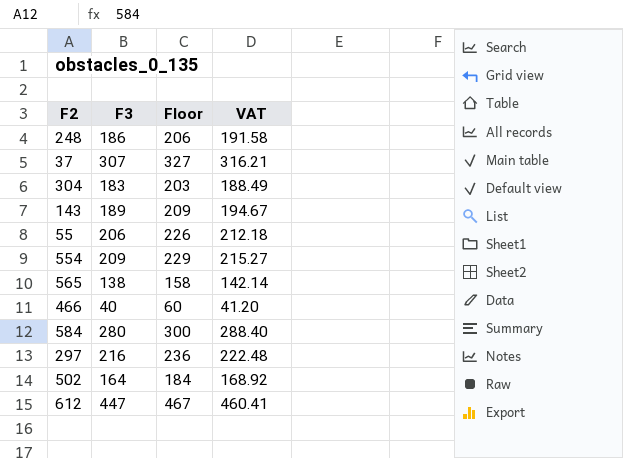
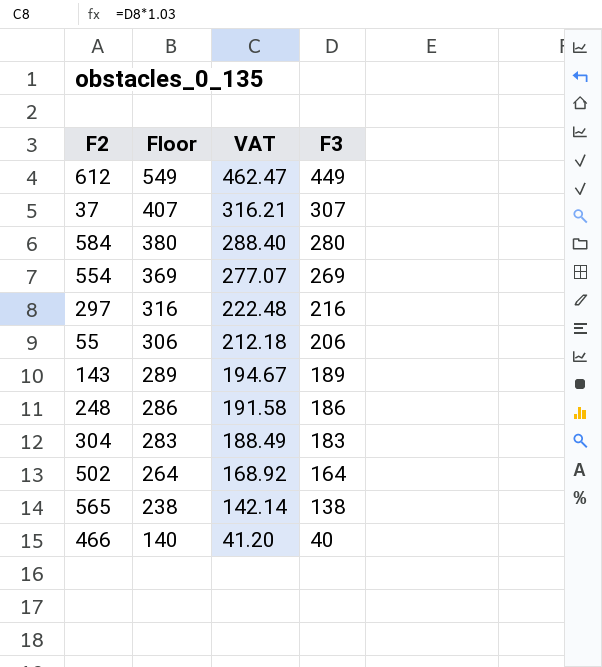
row order: none -> Floor descending
column Floor | formula: [F3] + 20 -> [F3] + 100
column F3 | position: 2 -> 4
612 | VAT: 460.41 -> 462.47
612 | F3: 447 -> 449
554 | VAT: 215.27 -> 277.07
554 | F3: 209 -> 269

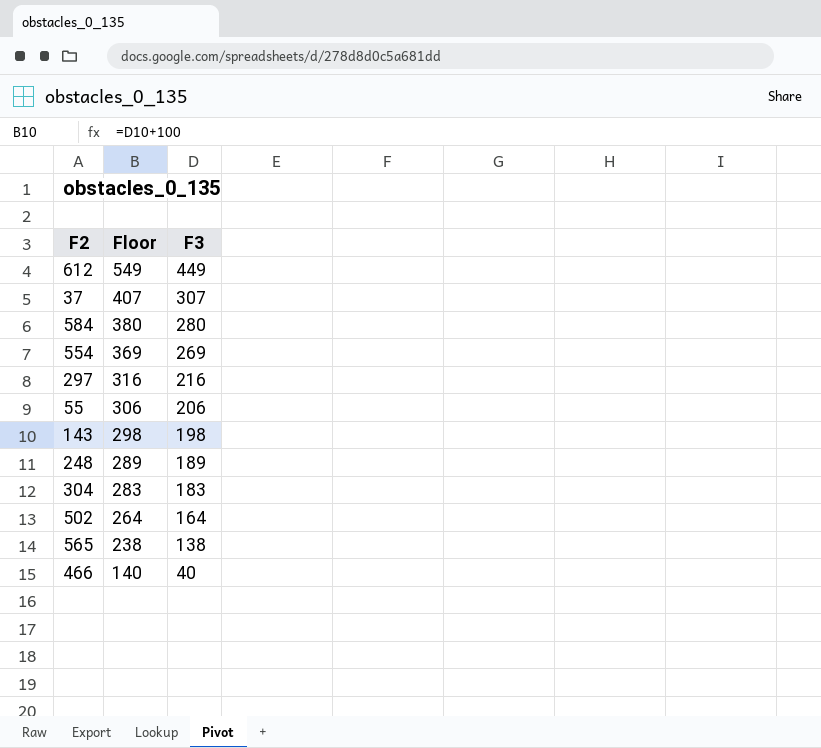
column VAT | formula: [F3] * 1.03 -> none
143 | Floor: 289 -> 298
143 | F3: 189 -> 198
248 | Floor: 286 -> 289
248 | F3: 186 -> 189

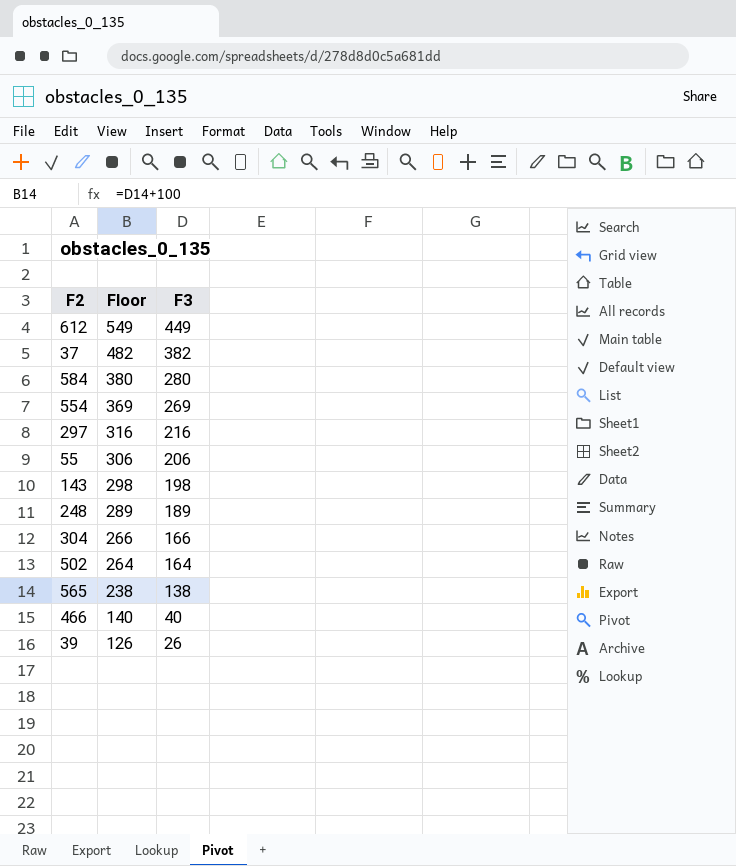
37 | Floor: 407 -> 482
37 | F3: 307 -> 382
304 | Floor: 283 -> 266
304 | F3: 183 -> 166
row 39: none -> 126 | 26

